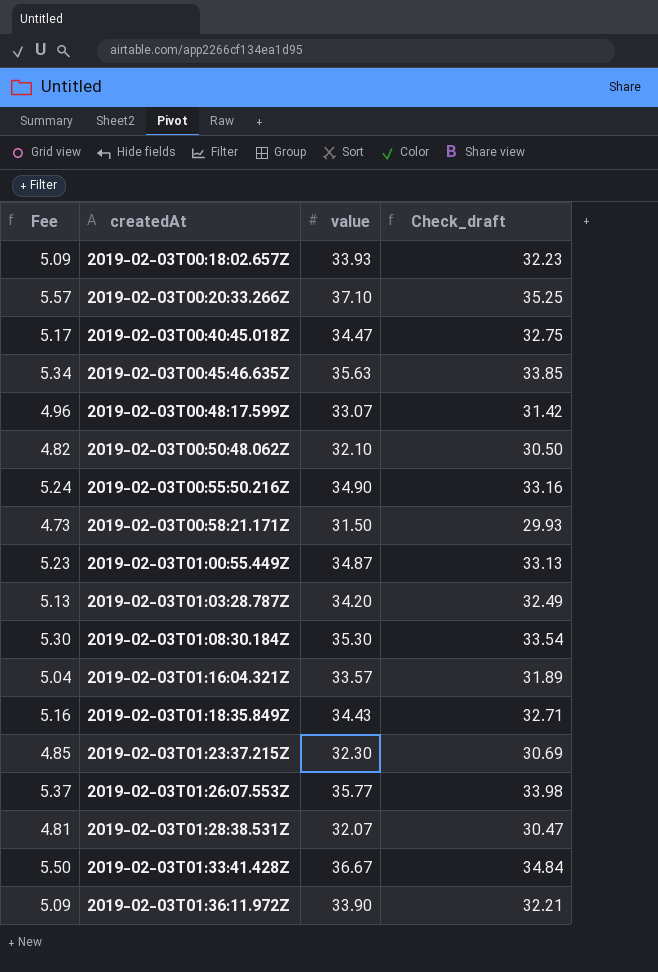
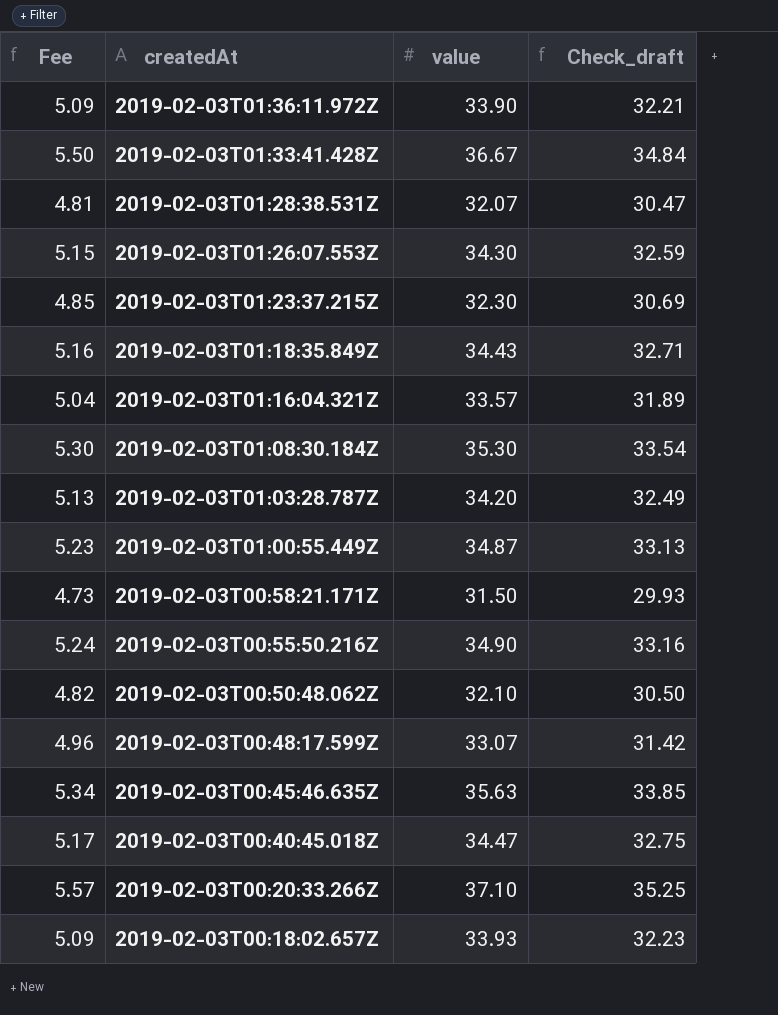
row order: createdAt ascending -> createdAt descending
2019-02-03T01:26:07.553Z | Fee: 5.37 -> 5.15
2019-02-03T01:26:07.553Z | value: 35.77 -> 34.30
2019-02-03T01:26:07.553Z | Check_draft: 33.98 -> 32.59

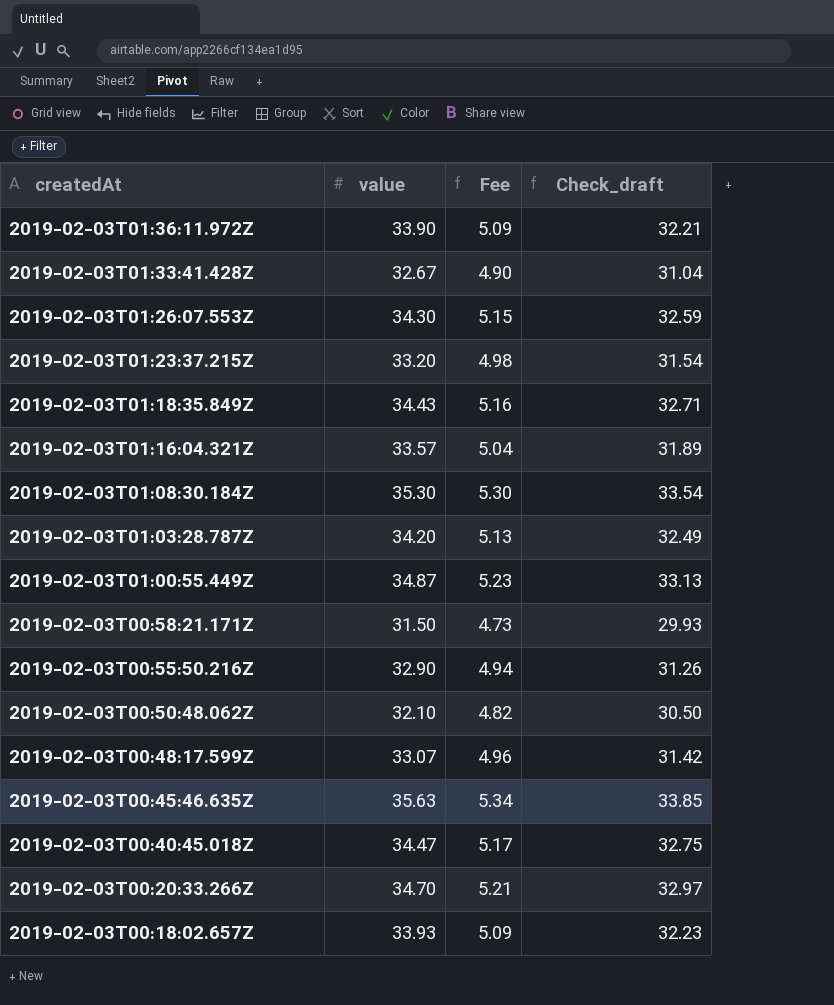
column Fee | position: 1 -> 3
row 2019-02-03T01:28:38.531Z: 4.81 | 32.07 | 30.47 -> none
2019-02-03T01:33:41.428Z | value: 36.67 -> 32.67
2019-02-03T01:33:41.428Z | Fee: 5.50 -> 4.90
2019-02-03T01:33:41.428Z | Check_draft: 34.84 -> 31.04
2019-02-03T01:23:37.215Z | value: 32.30 -> 33.20
2019-02-03T01:23:37.215Z | Fee: 4.85 -> 4.98
2019-02-03T01:23:37.215Z | Check_draft: 30.69 -> 31.54
2019-02-03T00:55:50.216Z | value: 34.90 -> 32.90
2019-02-03T00:55:50.216Z | Fee: 5.24 -> 4.94
2019-02-03T00:55:50.216Z | Check_draft: 33.16 -> 31.26
2019-02-03T00:20:33.266Z | value: 37.10 -> 34.70
2019-02-03T00:20:33.266Z | Fee: 5.57 -> 5.21
2019-02-03T00:20:33.266Z | Check_draft: 35.25 -> 32.97

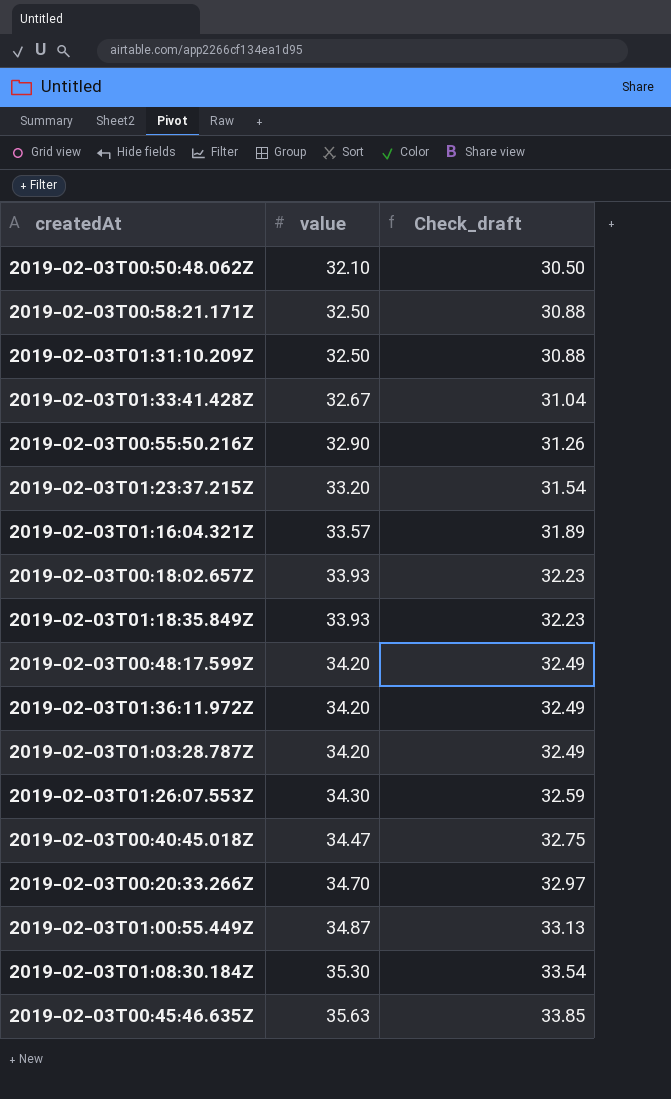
row order: createdAt descending -> value ascending
column Fee | formula: [value] * 0.15 -> none
2019-02-03T00:58:21.171Z | value: 31.50 -> 32.50
2019-02-03T00:58:21.171Z | Check_draft: 29.93 -> 30.88
row 2019-02-03T01:31:10.209Z: none -> 32.50 | 30.88
2019-02-03T01:18:35.849Z | value: 34.43 -> 33.93
2019-02-03T01:18:35.849Z | Check_draft: 32.71 -> 32.23
2019-02-03T00:48:17.599Z | value: 33.07 -> 34.20
2019-02-03T00:48:17.599Z | Check_draft: 31.42 -> 32.49
2019-02-03T01:36:11.972Z | value: 33.90 -> 34.20
2019-02-03T01:36:11.972Z | Check_draft: 32.21 -> 32.49

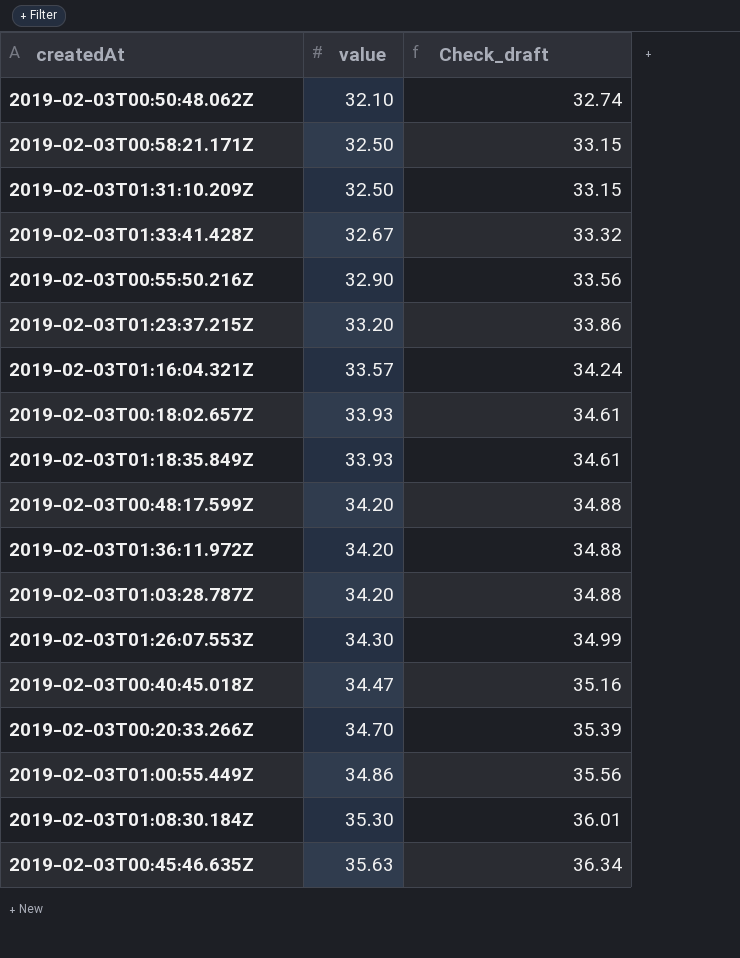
column Check_draft | formula: [value] * 0.95 -> [value] * 1.02
2019-02-03T01:00:55.449Z | value: 34.87 -> 34.86

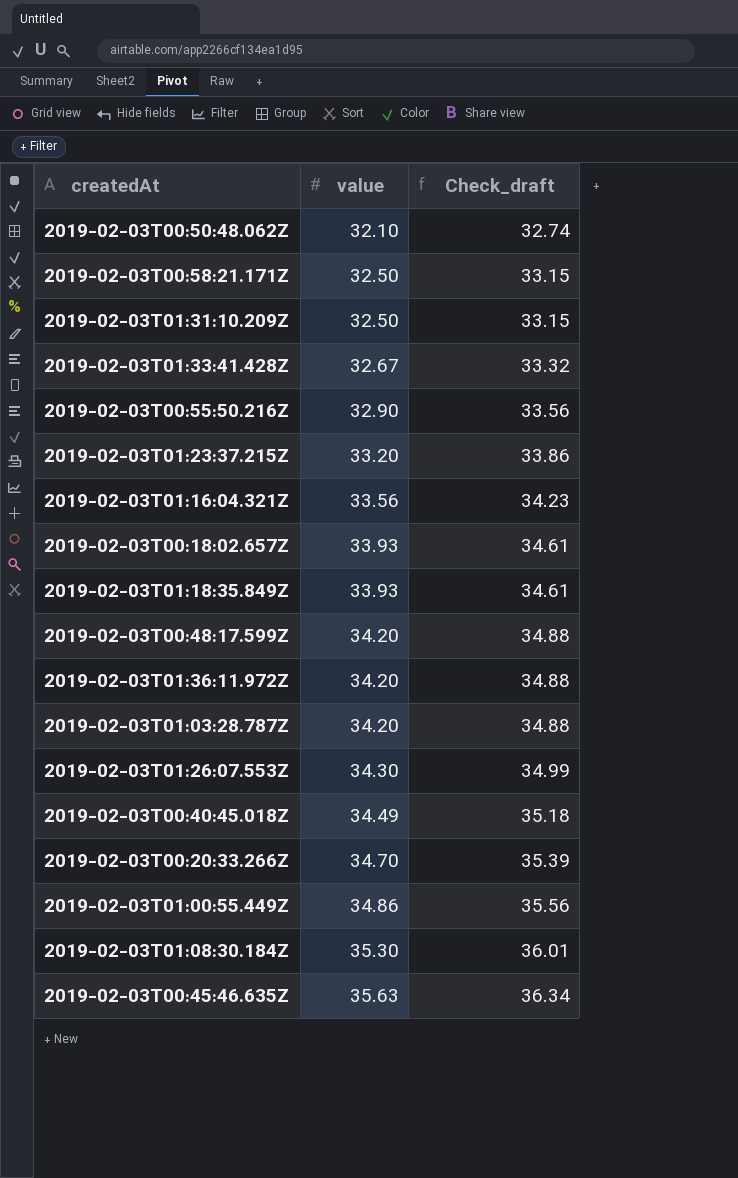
2019-02-03T01:16:04.321Z | value: 33.57 -> 33.56
2019-02-03T01:16:04.321Z | Check_draft: 34.24 -> 34.23
2019-02-03T00:40:45.018Z | value: 34.47 -> 34.49
2019-02-03T00:40:45.018Z | Check_draft: 35.16 -> 35.18

